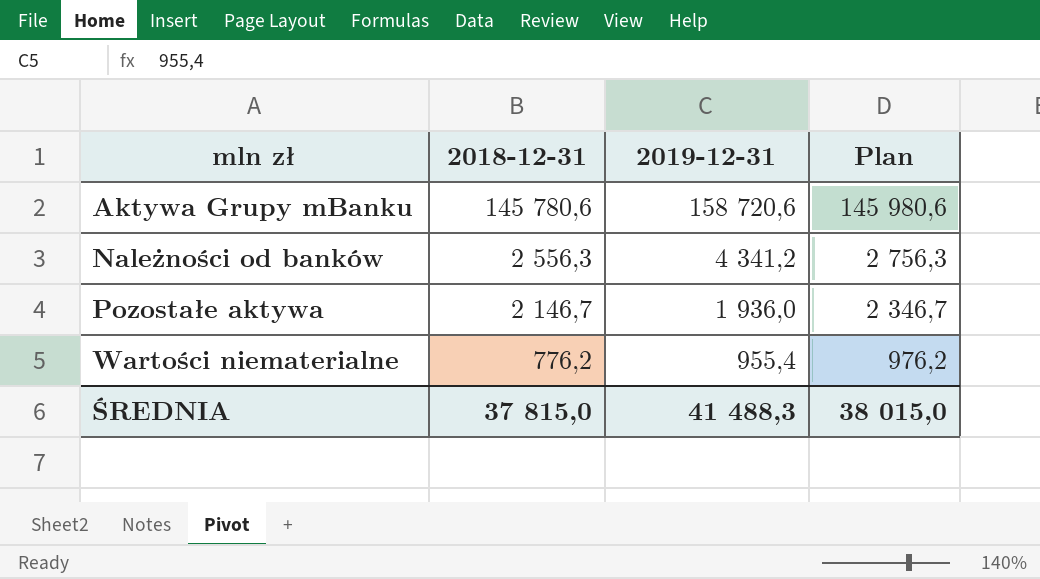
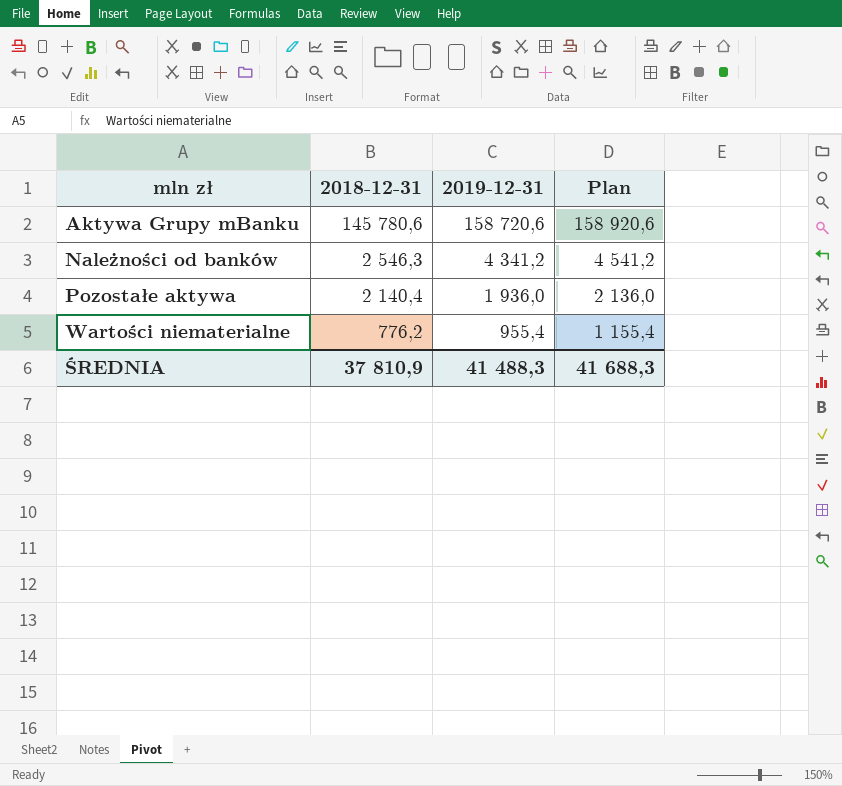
column Plan | formula: [2018-12-31] + 200 -> [2019-12-31] + 200
Należności od banków | 2018-12-31: 2 556,3 -> 2 546,3
Pozostałe aktywa | 2018-12-31: 2 146,7 -> 2 140,4
ŚREDNIA | 2018-12-31: 37 815,0 -> 37 810,9
ŚREDNIA | Plan: 38 015,0 -> 41 688,3

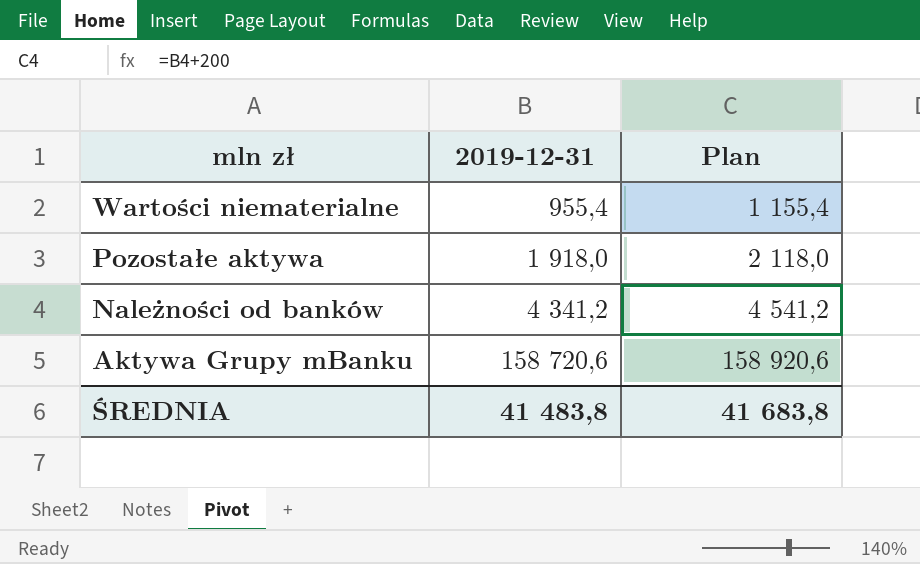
row order: mln zł ascending -> mln zł descending
column 2018-12-31 | position: 2 -> none
Pozostałe aktywa | 2019-12-31: 1 936,0 -> 1 918,0
Pozostałe aktywa | Plan: 2 136,0 -> 2 118,0
ŚREDNIA | 2019-12-31: 41 488,3 -> 41 483,8
ŚREDNIA | Plan: 41 688,3 -> 41 683,8

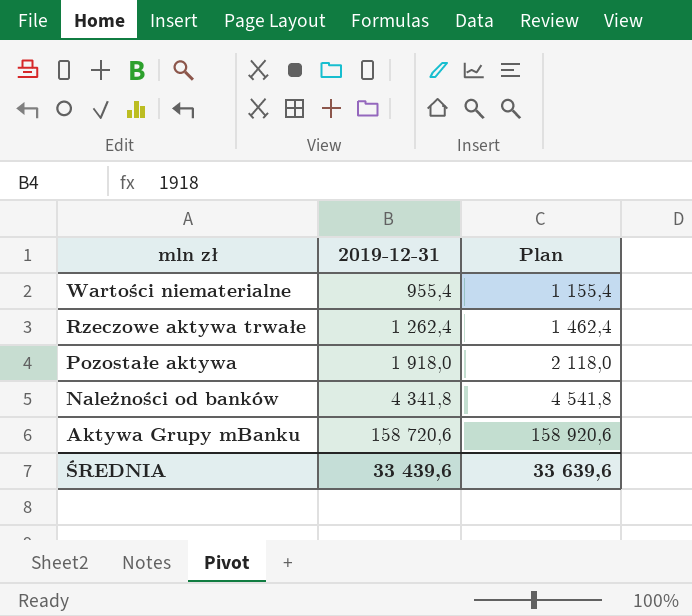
row Rzeczowe aktywa trwałe: none -> 1 262,4 | 1 462,4
Należności od banków | 2019-12-31: 4 341,2 -> 4 341,8
Należności od banków | Plan: 4 541,2 -> 4 541,8
ŚREDNIA | 2019-12-31: 41 483,8 -> 33 439,6
ŚREDNIA | Plan: 41 683,8 -> 33 639,6

